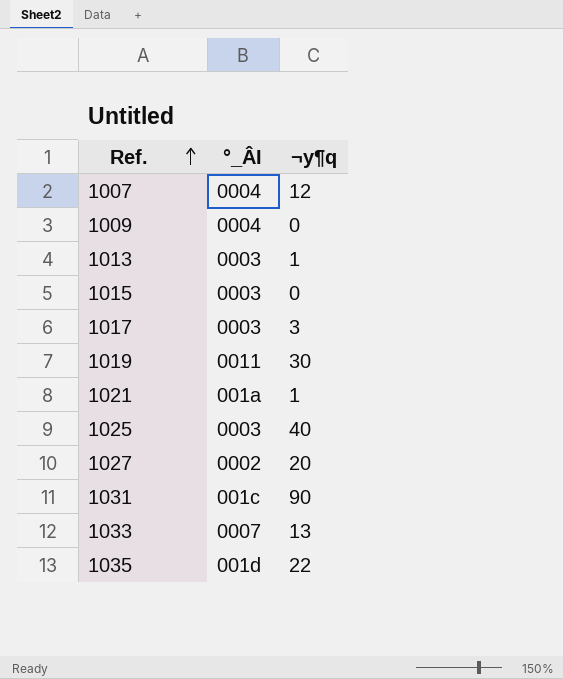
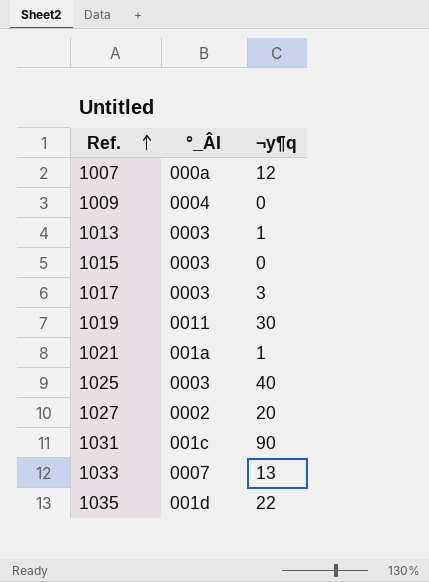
1007 | °_ÂI: 0004 -> 000a

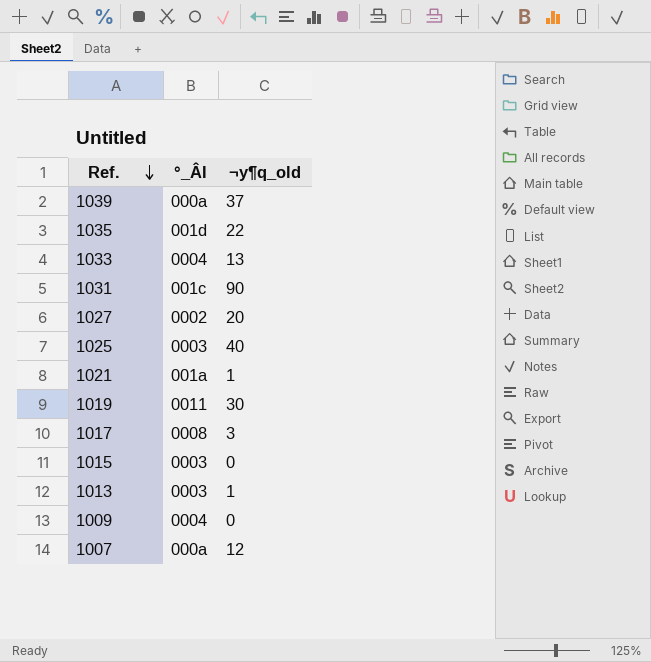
row order: Ref. ascending -> Ref. descending
column name: ¬y¶q -> ¬y¶q_old
row 1039: none -> 000a | 37
1033 | °_ÂI: 0007 -> 0004
1017 | °_ÂI: 0003 -> 0008

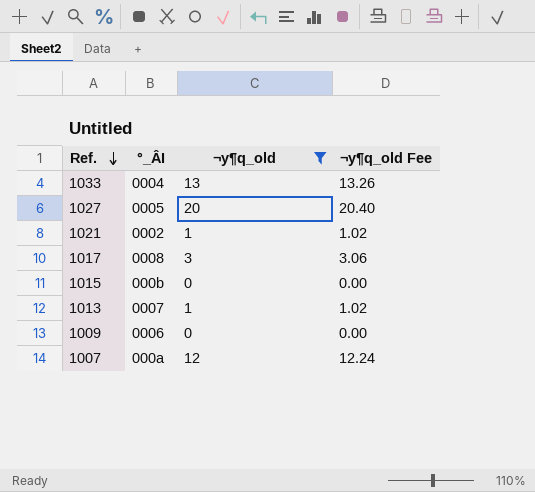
filter: none -> ¬y¶q_old <= 20
column ¬y¶q_old Fee | formula: none -> [¬y¶q_old] * 1.02
1027 | °_ÂI: 0002 -> 0005
1021 | °_ÂI: 001a -> 0002
1015 | °_ÂI: 0003 -> 000b
1013 | °_ÂI: 0003 -> 0007
1009 | °_ÂI: 0004 -> 0006

